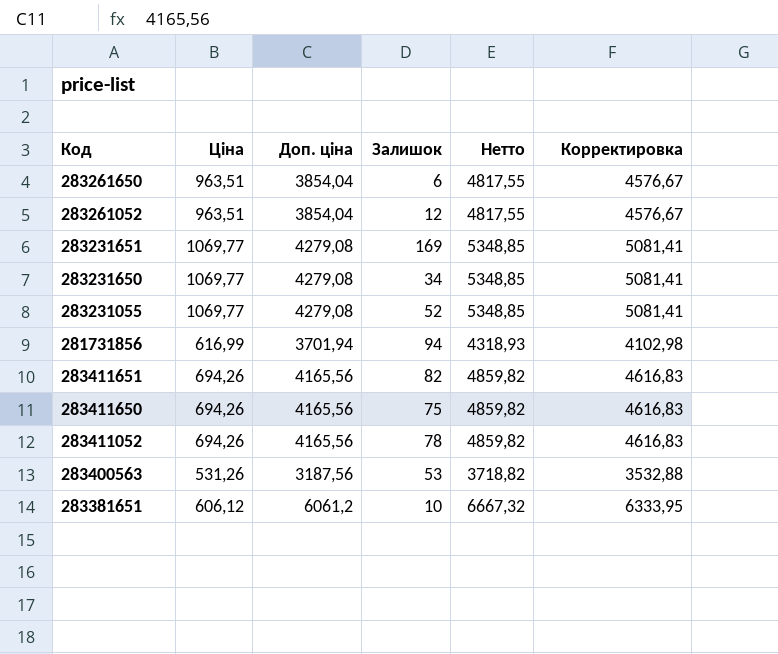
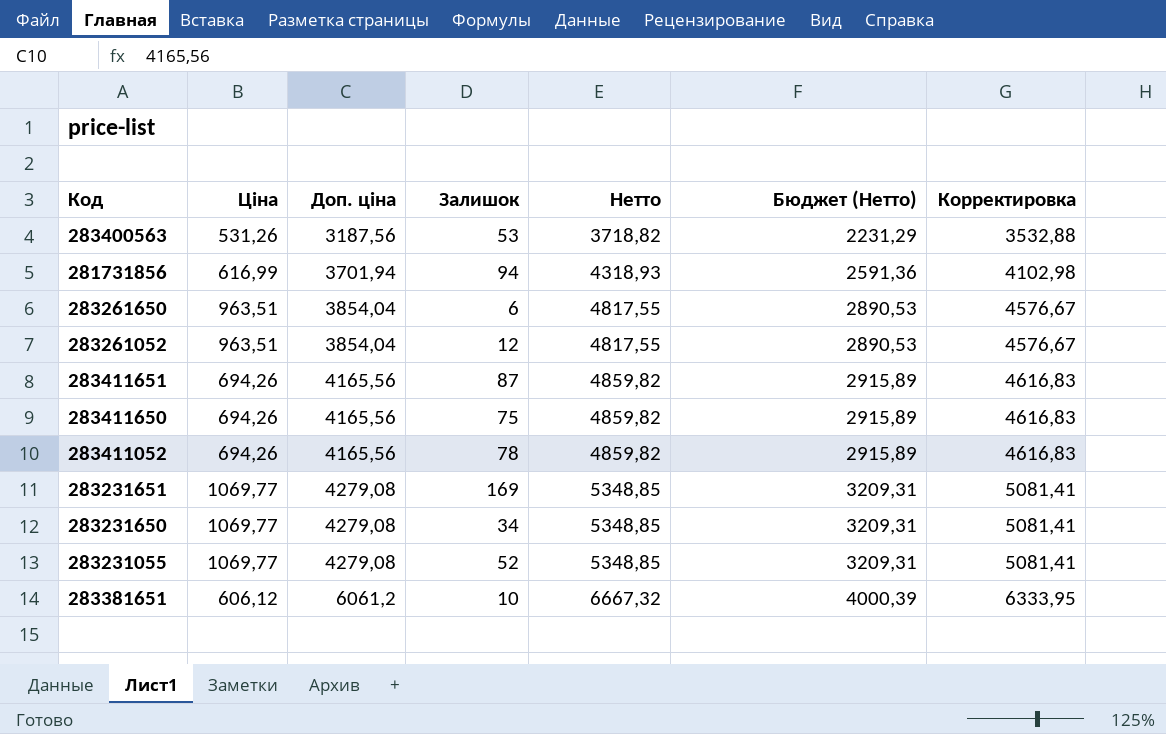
row order: none -> Доп. ціна ascending
column Бюджет (Нетто) | formula: none -> [Нетто] * 0,6
283411651 | Залишок: 82 -> 87

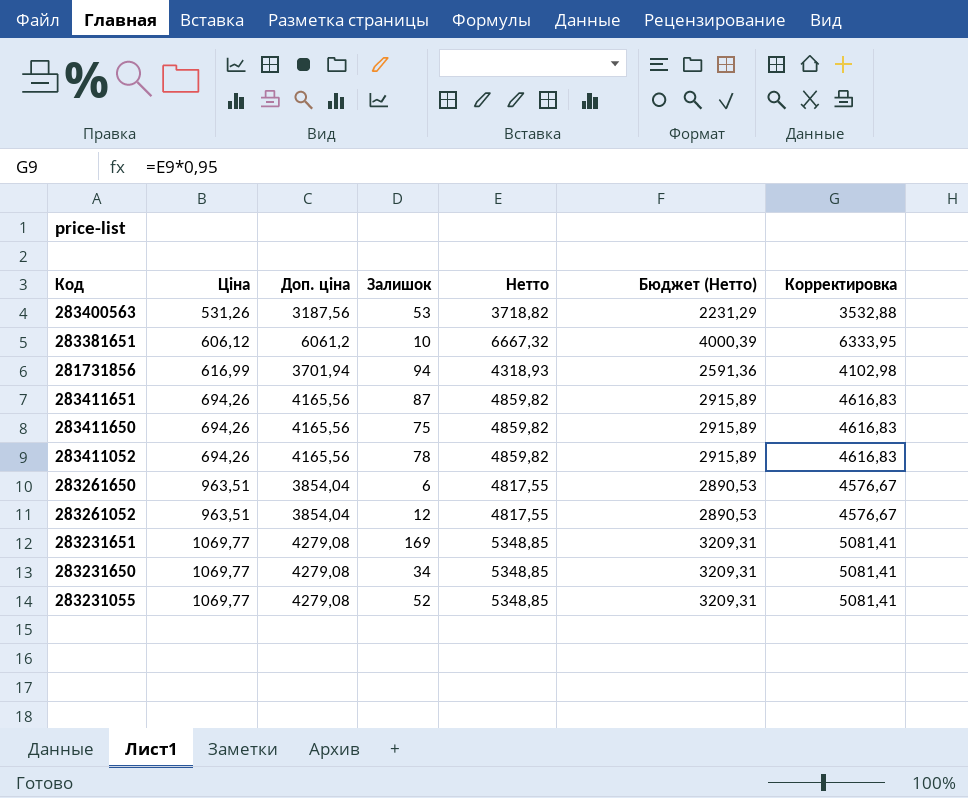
row order: Доп. ціна ascending -> Ціна ascending

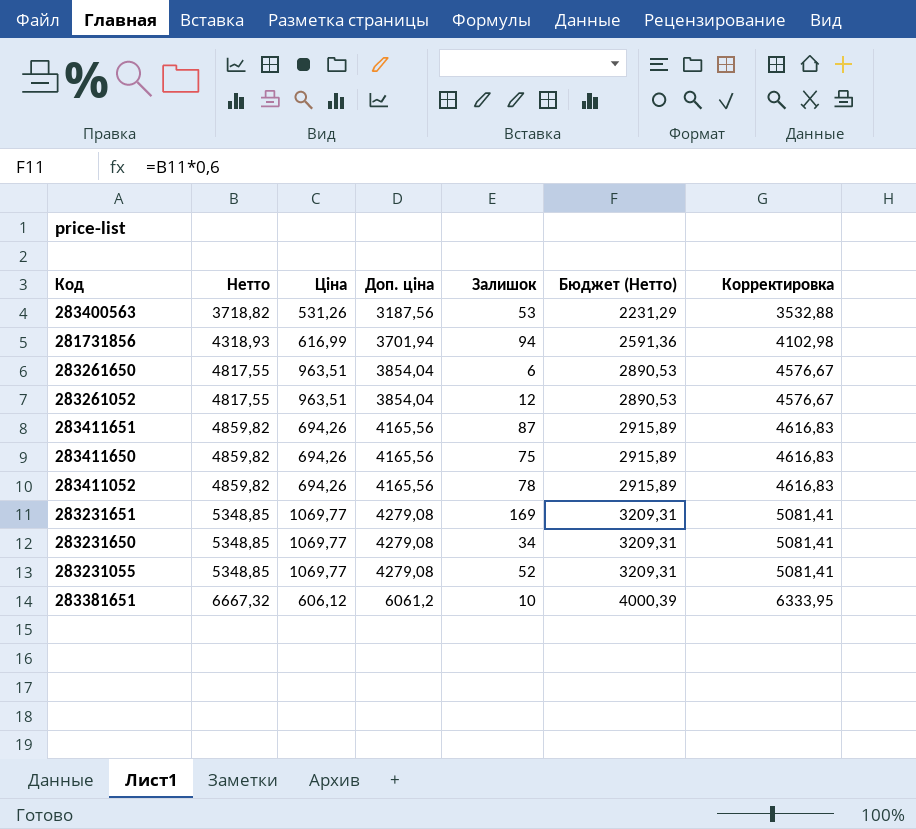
row order: Ціна ascending -> Нетто ascending
column Нетто | position: 5 -> 2

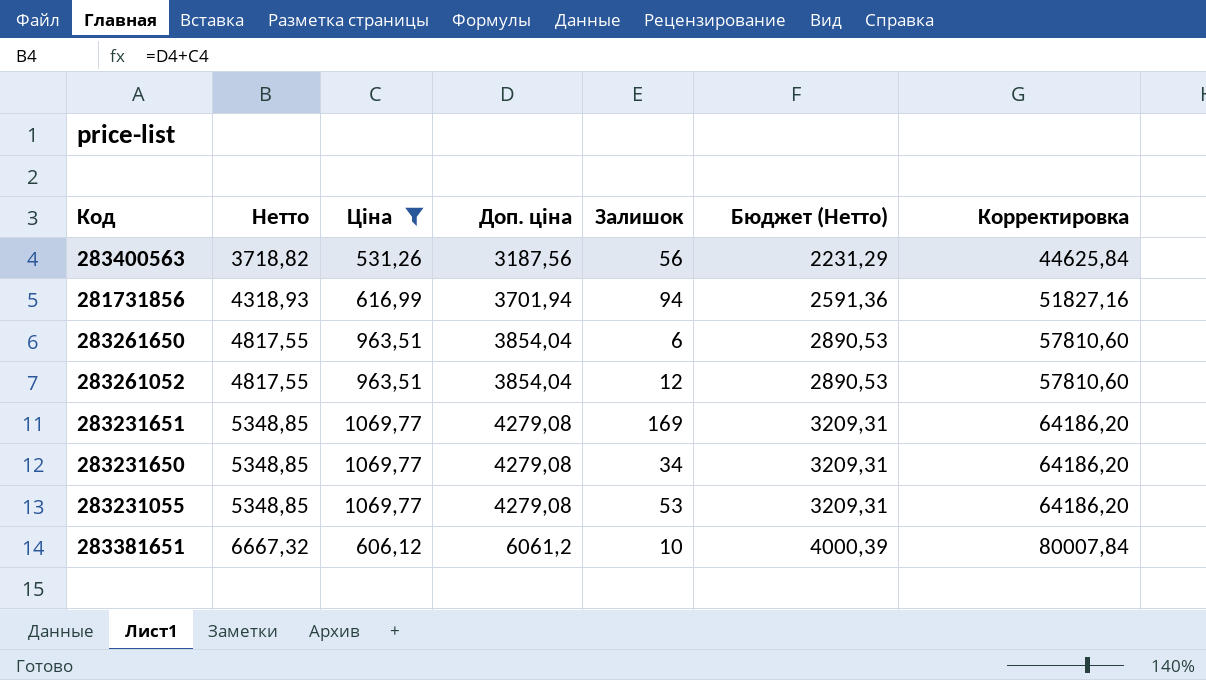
filter: none -> Ціна != 694,26
column Корректировка | formula: [Нетто] * 0,95 -> [Нетто] * 12
283400563 | Залишок: 53 -> 56
283231055 | Залишок: 52 -> 53

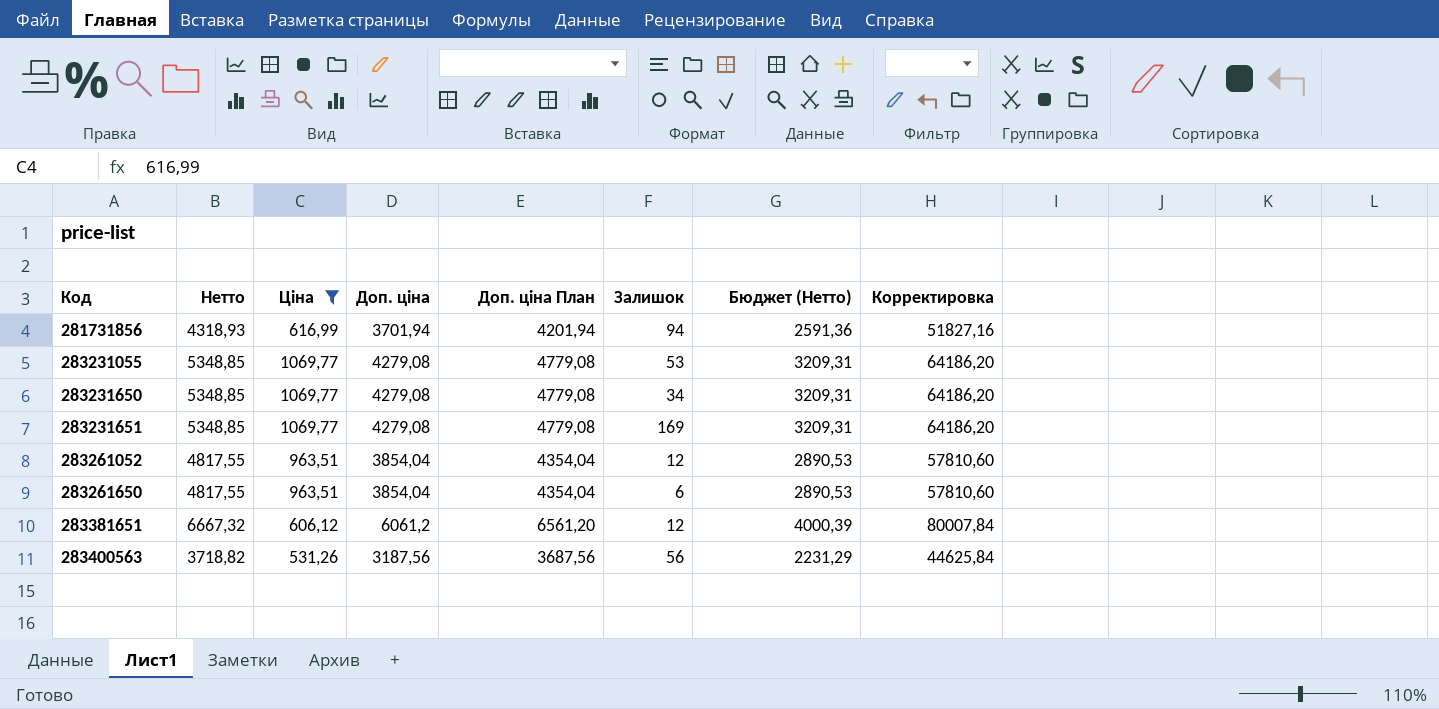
row order: Нетто ascending -> Код ascending
column Доп. ціна План | formula: none -> [Доп. ціна] + 500
283381651 | Залишок: 10 -> 12

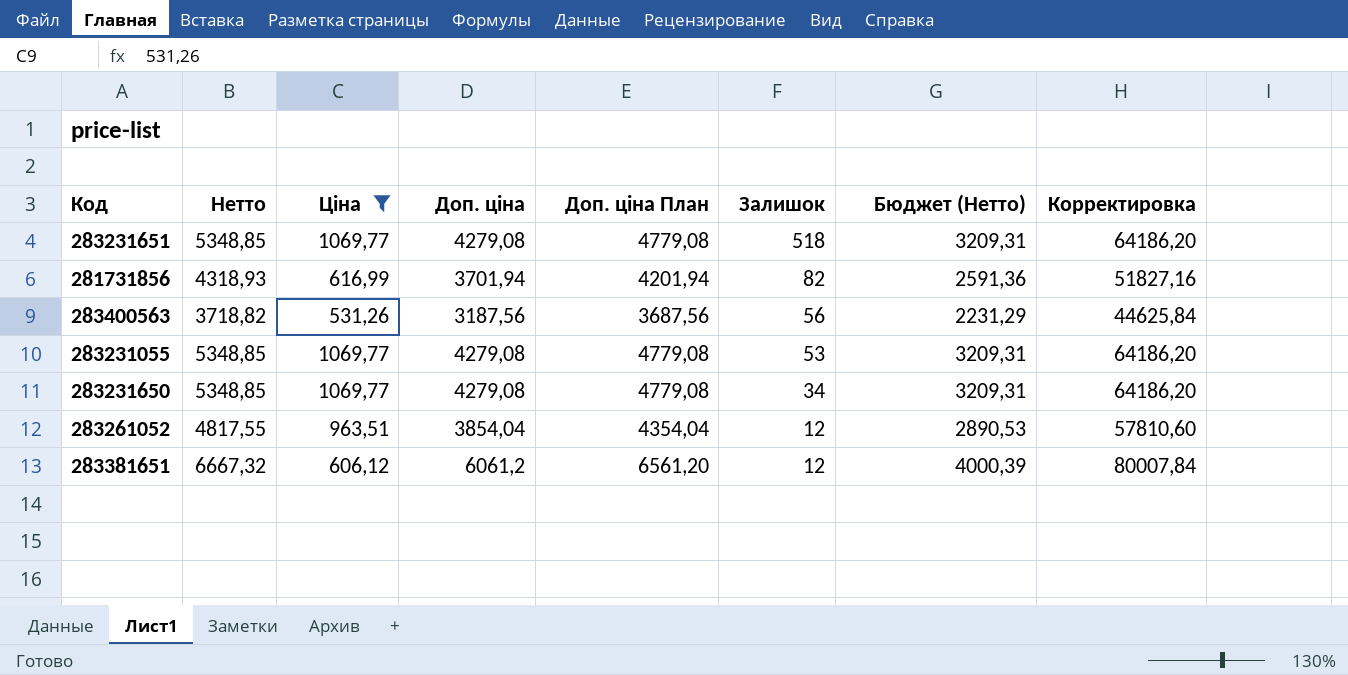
row order: Код ascending -> Залишок descending
row 283261650: 4817,55 | 963,51 | 3854,04 | 4354,04 | 6 | 2890,53 | 57810,60 -> none
283231651 | Залишок: 169 -> 518
281731856 | Залишок: 94 -> 82

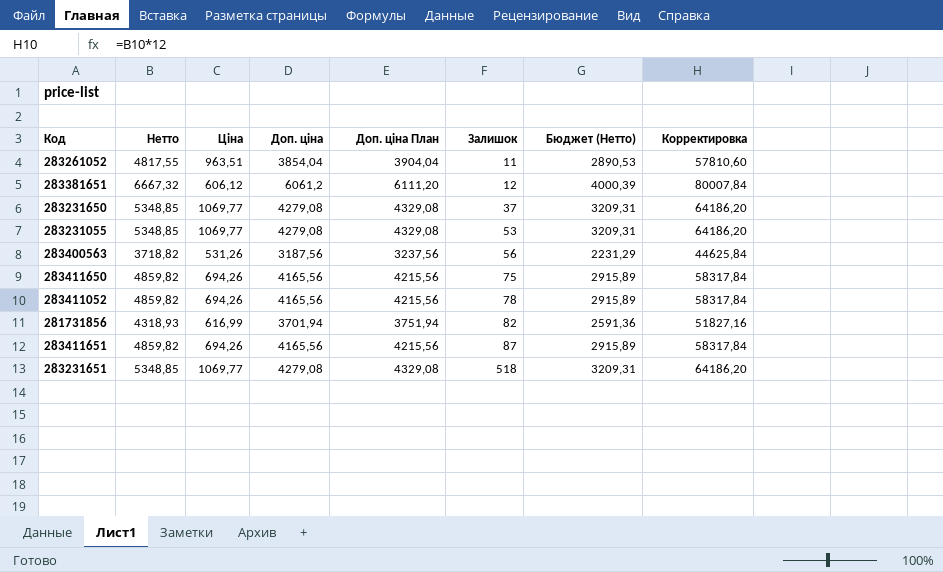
filter: Ціна != 694,26 -> none
row order: Залишок descending -> Залишок ascending
column Доп. ціна План | formula: [Доп. ціна] + 500 -> [Доп. ціна] + 50
283261052 | Залишок: 12 -> 11
283231650 | Залишок: 34 -> 37

